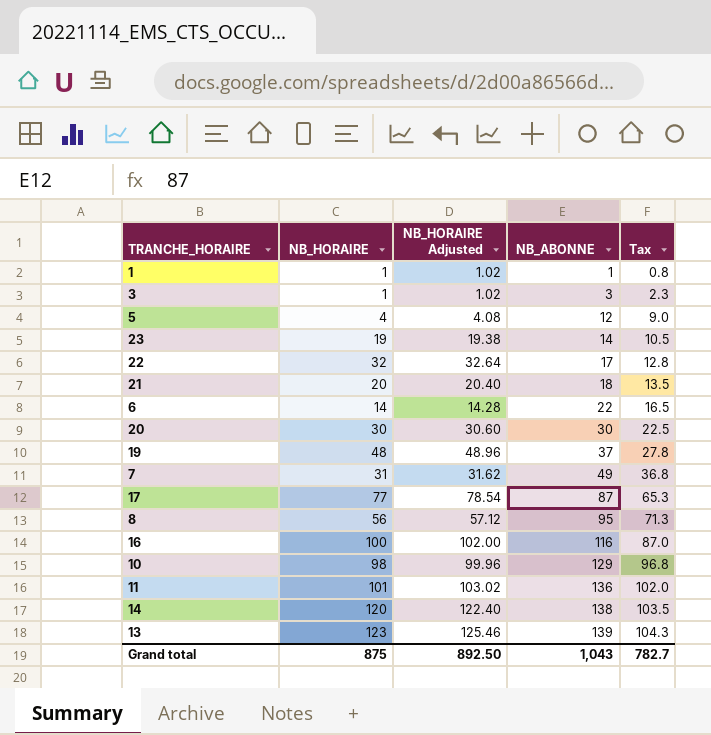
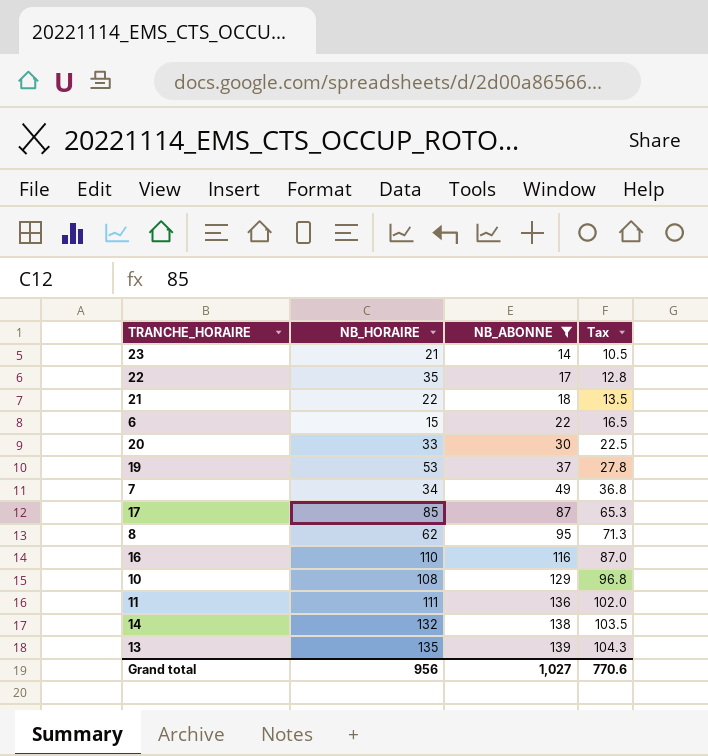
filter: none -> NB_ABONNE >= 14
column NB_HORAIRE Adjusted | formula: [NB_HORAIRE] * 1.02 -> none
23 | NB_HORAIRE: 19 -> 21
22 | NB_HORAIRE: 32 -> 35
21 | NB_HORAIRE: 20 -> 22
6 | NB_HORAIRE: 14 -> 15
20 | NB_HORAIRE: 30 -> 33
19 | NB_HORAIRE: 48 -> 53
7 | NB_HORAIRE: 31 -> 34
17 | NB_HORAIRE: 77 -> 85
8 | NB_HORAIRE: 56 -> 62
16 | NB_HORAIRE: 100 -> 110
10 | NB_HORAIRE: 98 -> 108
11 | NB_HORAIRE: 101 -> 111
14 | NB_HORAIRE: 120 -> 132
13 | NB_HORAIRE: 123 -> 135
Grand total | NB_HORAIRE: 875 -> 956
Grand total | NB_ABONNE: 1,043 -> 1,027
Grand total | Tax: 782.7 -> 770.6

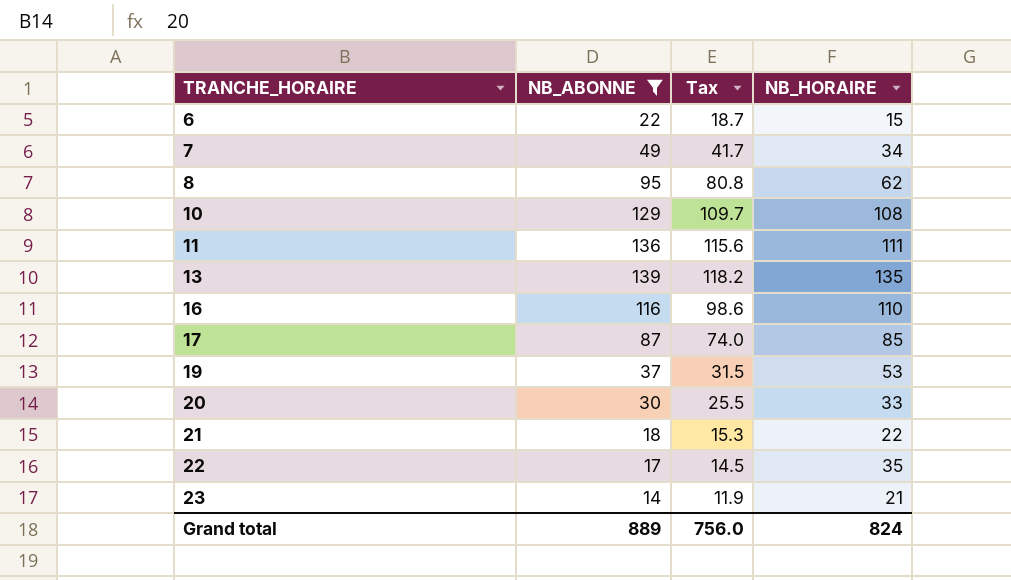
row order: NB_ABONNE ascending -> TRANCHE_HORAIRE ascending
column Tax | formula: [NB_ABONNE] * 0.75 -> [NB_ABONNE] * 0.85
column NB_HORAIRE | position: 2 -> 4
row 14: 132 | 138 | 103.5 -> none
Grand total | NB_ABONNE: 1,027 -> 889
Grand total | Tax: 770.6 -> 756.0
Grand total | NB_HORAIRE: 956 -> 824

